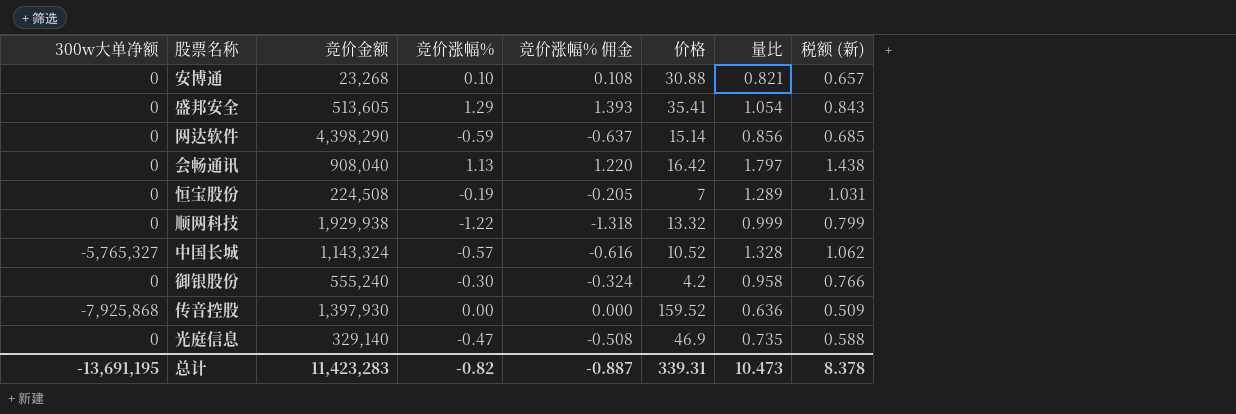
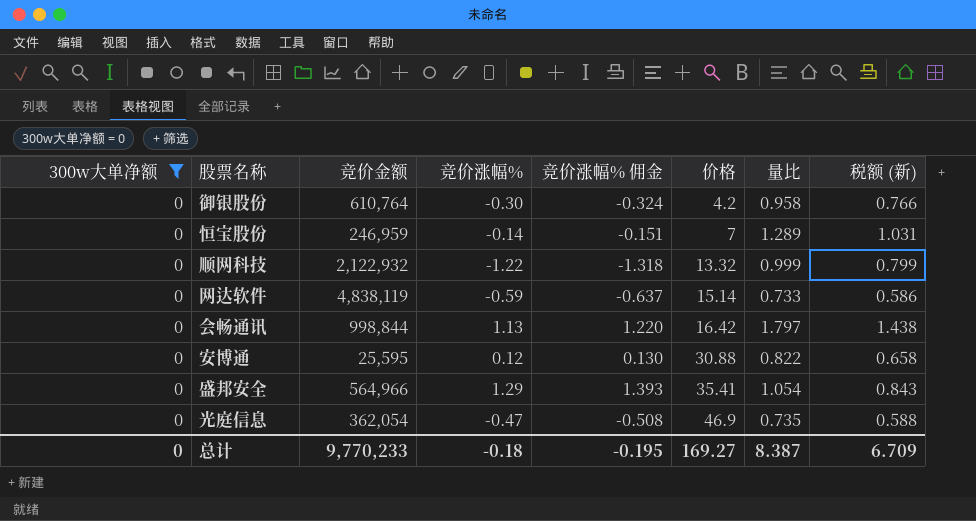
filter: none -> 300w大单净额 = 0
row order: none -> 价格 ascending
御银股份 | 竞价金额: 555,240 -> 610,764
恒宝股份 | 竞价金额: 224,508 -> 246,959
恒宝股份 | 竞价涨幅%: -0.19 -> -0.14
恒宝股份 | 竞价涨幅% 佣金: -0.205 -> -0.151
顺网科技 | 竞价金额: 1,929,938 -> 2,122,932
网达软件 | 竞价金额: 4,398,290 -> 4,838,119
网达软件 | 量比: 0.856 -> 0.733
网达软件 | 税额 (新): 0.685 -> 0.586
会畅通讯 | 竞价金额: 908,040 -> 998,844
安博通 | 竞价金额: 23,268 -> 25,595
安博通 | 竞价涨幅%: 0.10 -> 0.12
安博通 | 竞价涨幅% 佣金: 0.108 -> 0.130
安博通 | 量比: 0.821 -> 0.822
安博通 | 税额 (新): 0.657 -> 0.658
盛邦安全 | 竞价金额: 513,605 -> 564,966
光庭信息 | 竞价金额: 329,140 -> 362,054
总计 | 300w大单净额: -13,691,195 -> 0
总计 | 竞价金额: 11,423,283 -> 9,770,233
总计 | 竞价涨幅%: -0.82 -> -0.18
总计 | 竞价涨幅% 佣金: -0.887 -> -0.195
总计 | 价格: 339.31 -> 169.27
总计 | 量比: 10.473 -> 8.387
总计 | 税额 (新): 8.378 -> 6.709

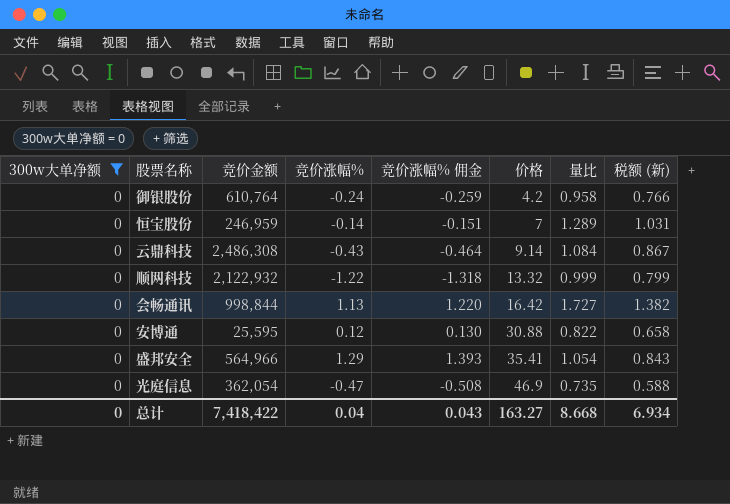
row 网达软件: 0 | 4,838,119 | -0.59 | -0.637 | 15.14 | 0.733 | 0.586 -> none
御银股份 | 竞价涨幅%: -0.30 -> -0.24
御银股份 | 竞价涨幅% 佣金: -0.324 -> -0.259
row 云鼎科技: none -> 0 | 2,486,308 | -0.43 | -0.464 | 9.14 | 1.084 | 0.867
会畅通讯 | 量比: 1.797 -> 1.727
会畅通讯 | 税额 (新): 1.438 -> 1.382
总计 | 竞价金额: 9,770,233 -> 7,418,422
总计 | 竞价涨幅%: -0.18 -> 0.04
总计 | 竞价涨幅% 佣金: -0.195 -> 0.043
总计 | 价格: 169.27 -> 163.27
总计 | 量比: 8.387 -> 8.668
总计 | 税额 (新): 6.709 -> 6.934

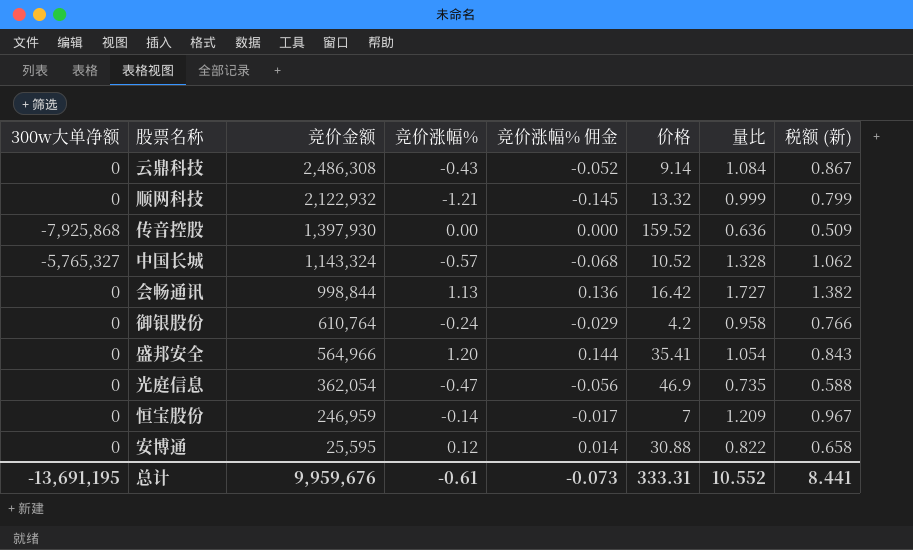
filter: 300w大单净额 = 0 -> none
row order: 价格 ascending -> 竞价金额 descending
column 竞价涨幅% 佣金 | formula: [竞价涨幅%] * 1.08 -> [竞价涨幅%] * 0.12
顺网科技 | 竞价涨幅%: -1.22 -> -1.21
盛邦安全 | 竞价涨幅%: 1.29 -> 1.20
恒宝股份 | 量比: 1.289 -> 1.209
恒宝股份 | 税额 (新): 1.031 -> 0.967
总计 | 300w大单净额: 0 -> -13,691,195
总计 | 竞价金额: 7,418,422 -> 9,959,676
总计 | 竞价涨幅%: 0.04 -> -0.61
总计 | 竞价涨幅% 佣金: 0.043 -> -0.073
总计 | 价格: 163.27 -> 333.31
总计 | 量比: 8.668 -> 10.552
总计 | 税额 (新): 6.934 -> 8.441

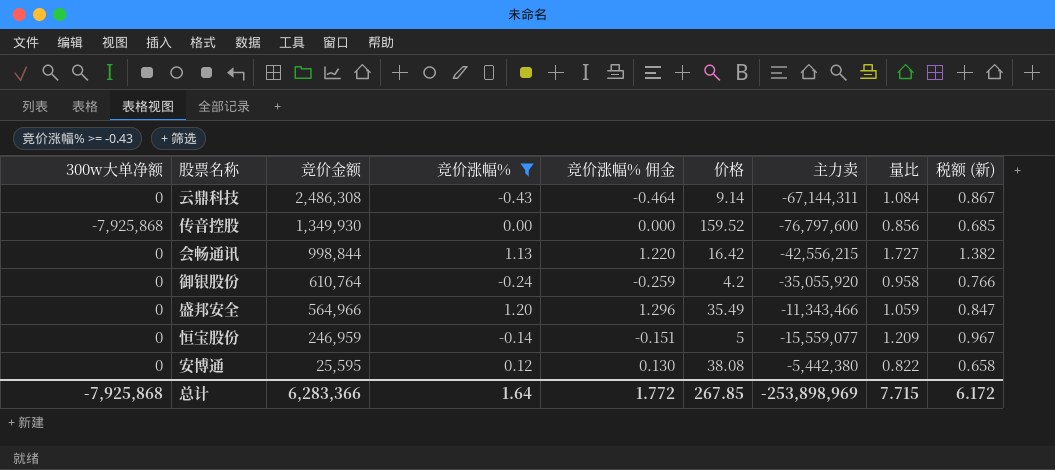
filter: none -> 竞价涨幅% >= -0.43
column 竞价涨幅% 佣金 | formula: [竞价涨幅%] * 0.12 -> [竞价涨幅%] * 1.08
column 主力卖 | position: none -> 7
传音控股 | 竞价金额: 1,397,930 -> 1,349,930
传音控股 | 量比: 0.636 -> 0.856
传音控股 | 税额 (新): 0.509 -> 0.685
盛邦安全 | 价格: 35.41 -> 35.49
盛邦安全 | 量比: 1.054 -> 1.059
盛邦安全 | 税额 (新): 0.843 -> 0.847
恒宝股份 | 价格: 7 -> 5
安博通 | 价格: 30.88 -> 38.08
总计 | 300w大单净额: -13,691,195 -> -7,925,868
总计 | 竞价金额: 9,959,676 -> 6,283,366
总计 | 竞价涨幅%: -0.61 -> 1.64
总计 | 竞价涨幅% 佣金: -0.073 -> 1.772
总计 | 价格: 333.31 -> 267.85
总计 | 量比: 10.552 -> 7.715
总计 | 税额 (新): 8.441 -> 6.172

